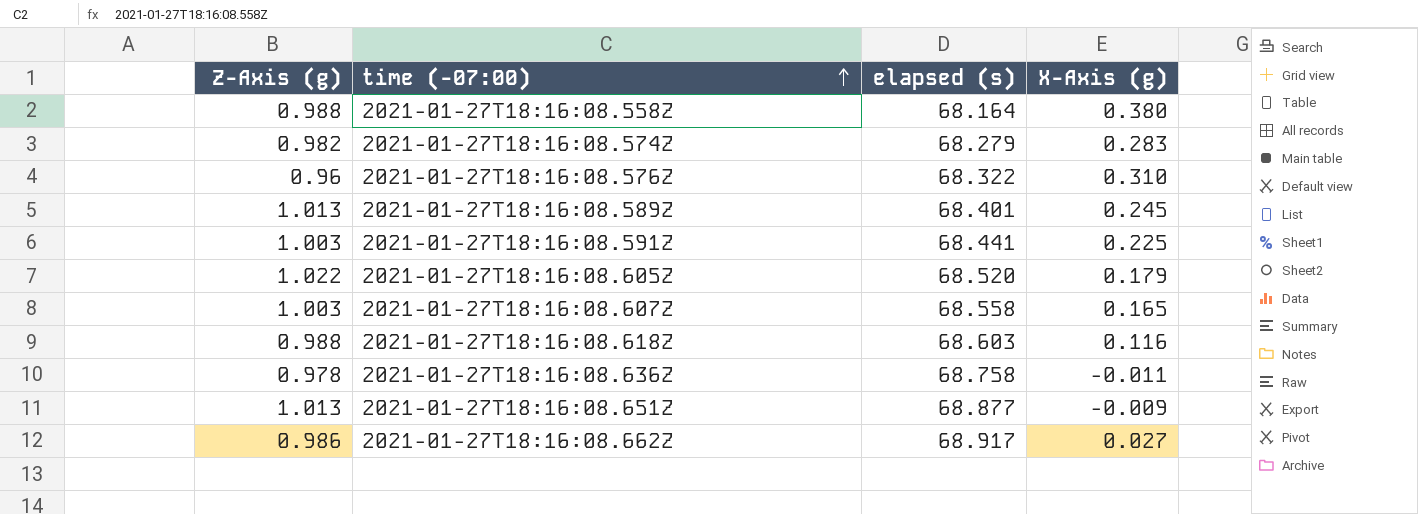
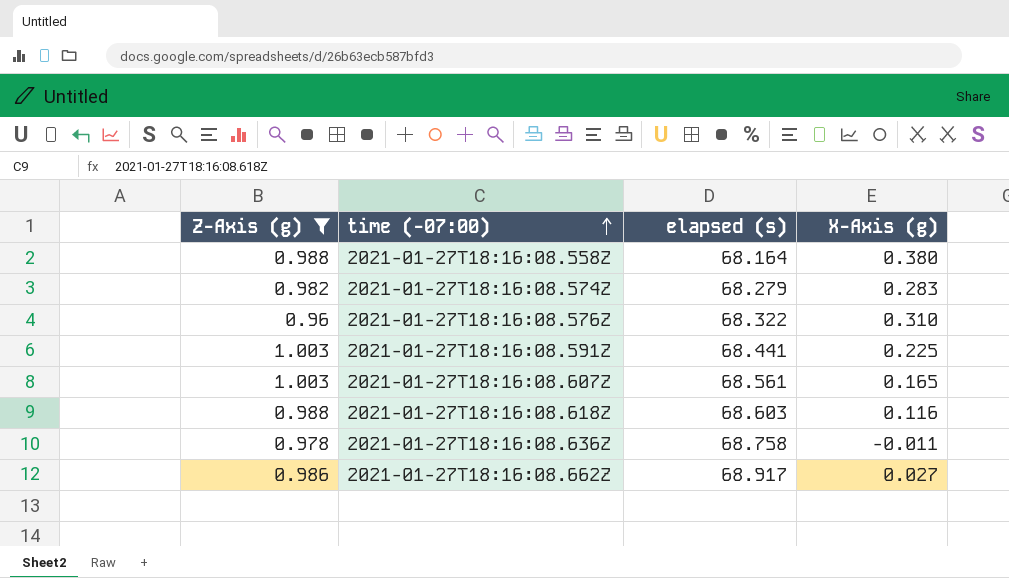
filter: none -> Z-Axis (g) <= 1.003
2021-01-27T18:16:08.607Z | elapsed (s): 68.558 -> 68.561

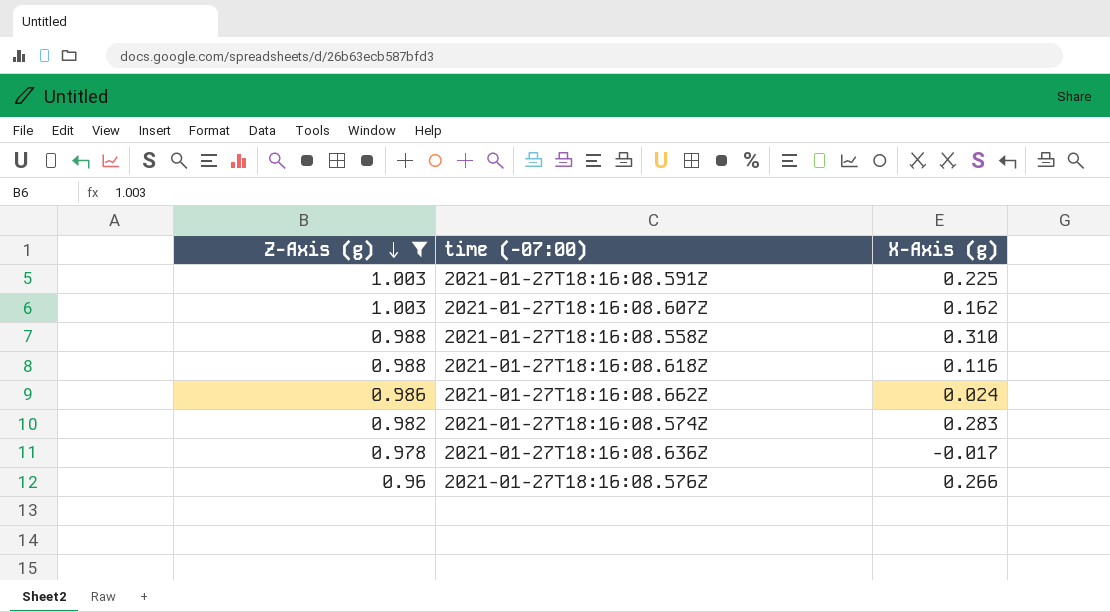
row order: time (-07:00) ascending -> Z-Axis (g) descending
column elapsed (s) | position: 3 -> none
2021-01-27T18:16:08.607Z | X-Axis (g): 0.165 -> 0.162
2021-01-27T18:16:08.558Z | X-Axis (g): 0.380 -> 0.310
2021-01-27T18:16:08.662Z | X-Axis (g): 0.027 -> 0.024
2021-01-27T18:16:08.636Z | X-Axis (g): -0.011 -> -0.017
2021-01-27T18:16:08.576Z | X-Axis (g): 0.310 -> 0.266

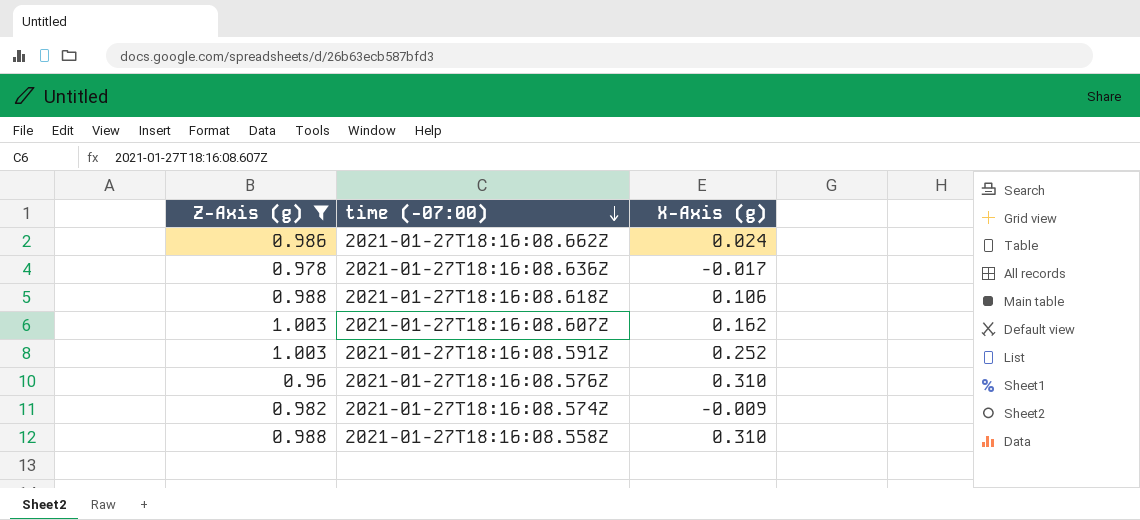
row order: Z-Axis (g) descending -> time (-07:00) descending
2021-01-27T18:16:08.618Z | X-Axis (g): 0.116 -> 0.106
2021-01-27T18:16:08.591Z | X-Axis (g): 0.225 -> 0.252
2021-01-27T18:16:08.576Z | X-Axis (g): 0.266 -> 0.310
2021-01-27T18:16:08.574Z | X-Axis (g): 0.283 -> -0.009

